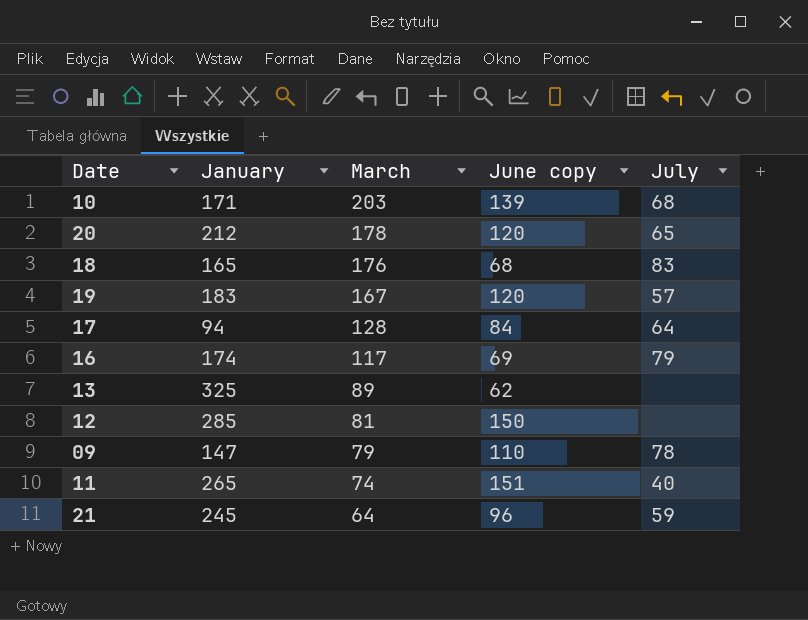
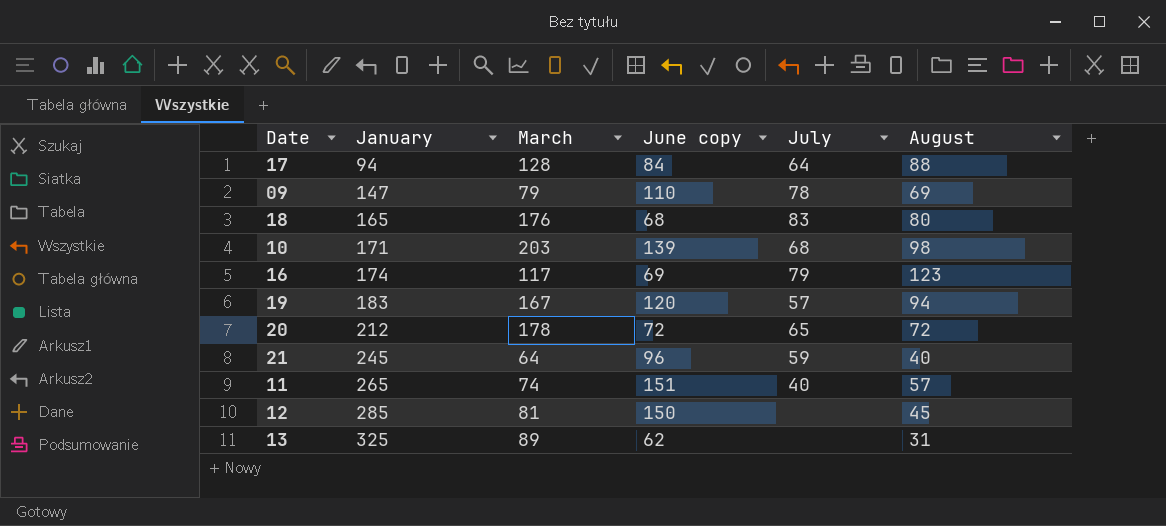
row order: March descending -> January ascending
column August | position: none -> 6
20 | June copy: 120 -> 72

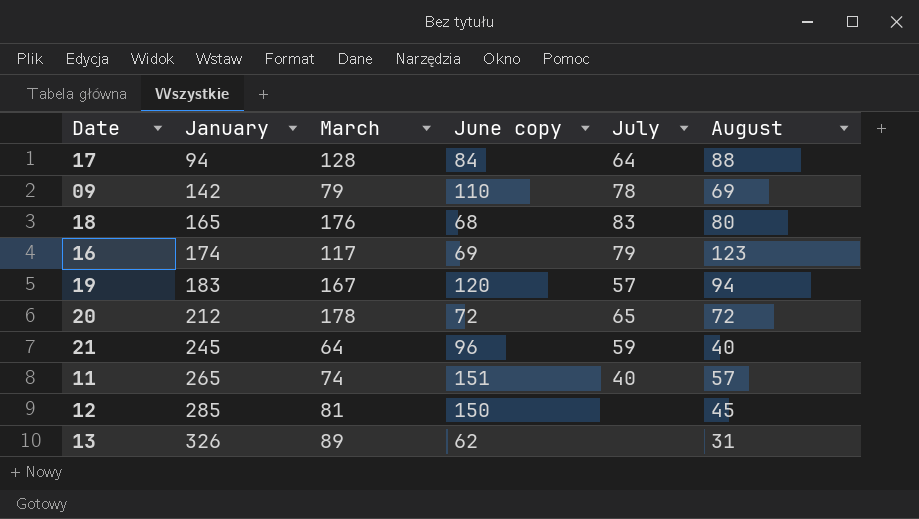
row 10: 171 | 203 | 139 | 68 | 98 -> none
09 | January: 147 -> 142
13 | January: 325 -> 326

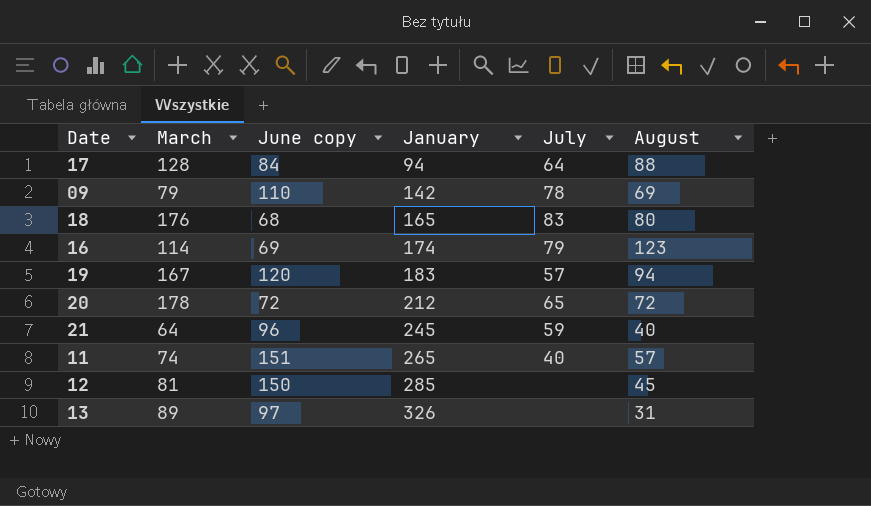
column January | position: 2 -> 4
16 | March: 117 -> 114
13 | June copy: 62 -> 97

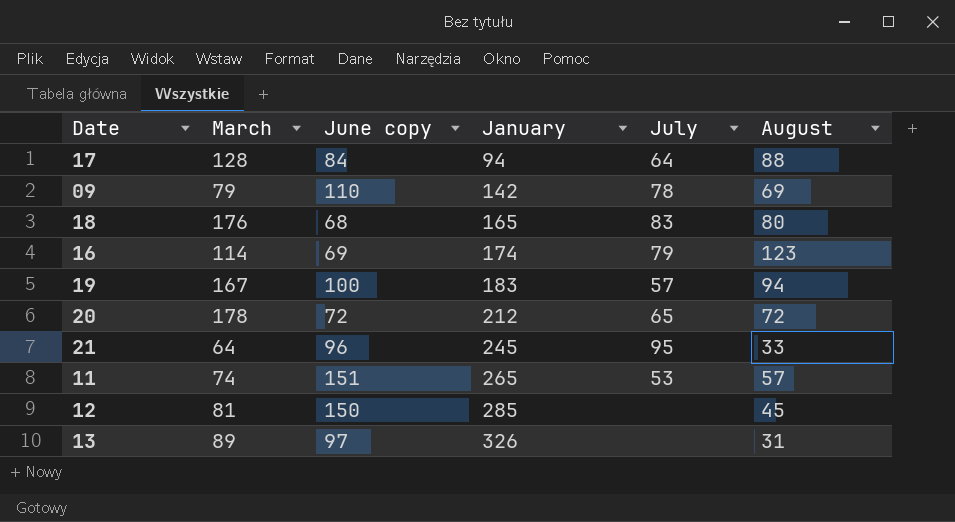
19 | June copy: 120 -> 100
21 | July: 59 -> 95
21 | August: 40 -> 33
11 | July: 40 -> 53

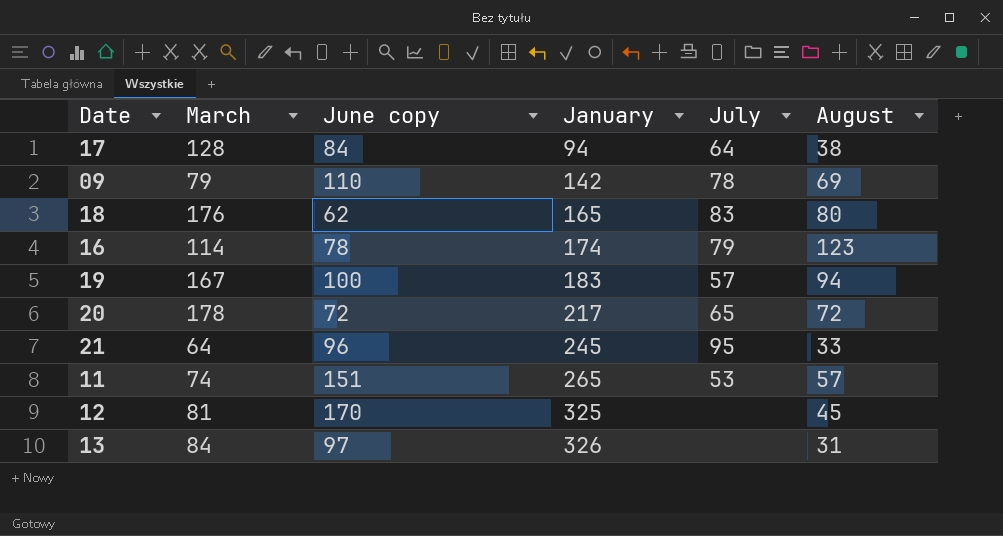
17 | August: 88 -> 38
18 | June copy: 68 -> 62
16 | June copy: 69 -> 78
20 | January: 212 -> 217
12 | June copy: 150 -> 170
12 | January: 285 -> 325
13 | March: 89 -> 84

